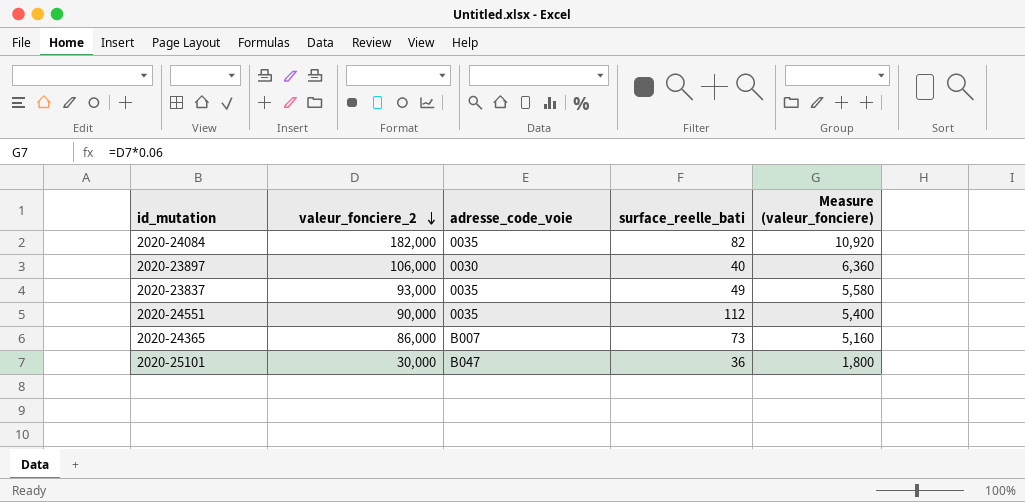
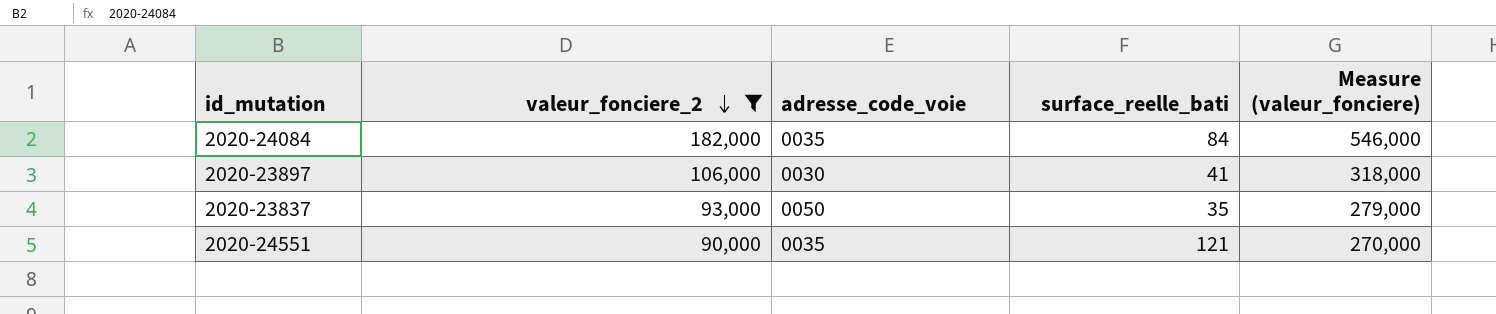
filter: none -> valeur_fonciere_2 >= 90,000
column Measure (valeur_fonciere) | formula: [valeur_fonciere_2] * 0.06 -> [valeur_fonciere_2] * 3
2020-24084 | surface_reelle_bati: 82 -> 84
2020-23897 | surface_reelle_bati: 40 -> 41
2020-23837 | adresse_code_voie: 0035 -> 0050
2020-23837 | surface_reelle_bati: 49 -> 35
2020-24551 | surface_reelle_bati: 112 -> 121

